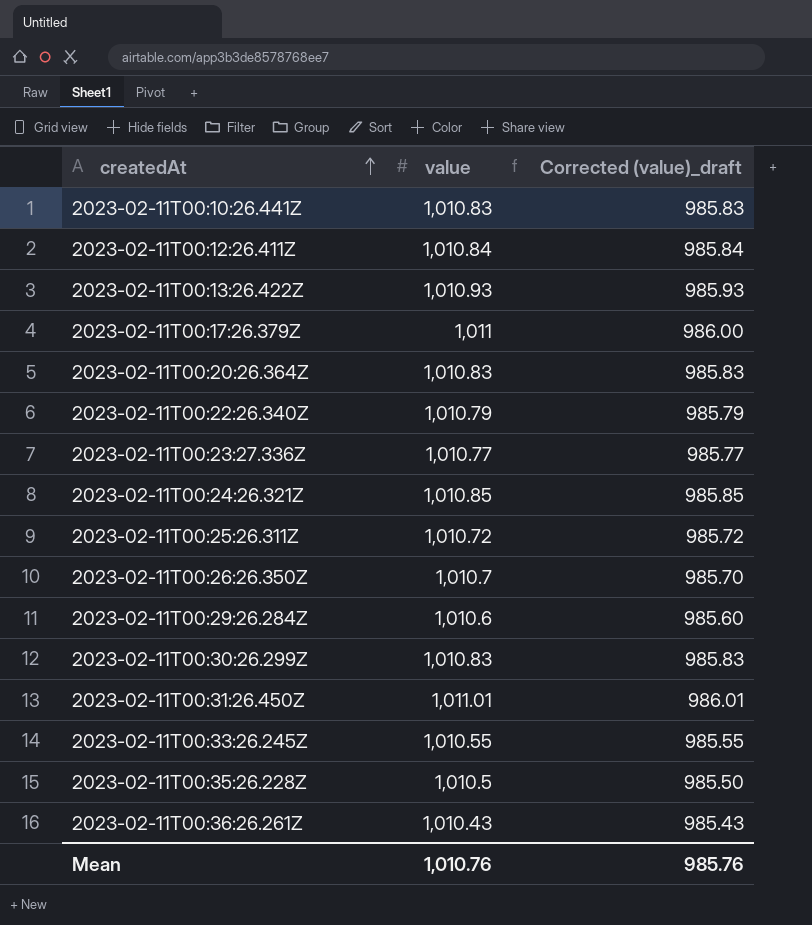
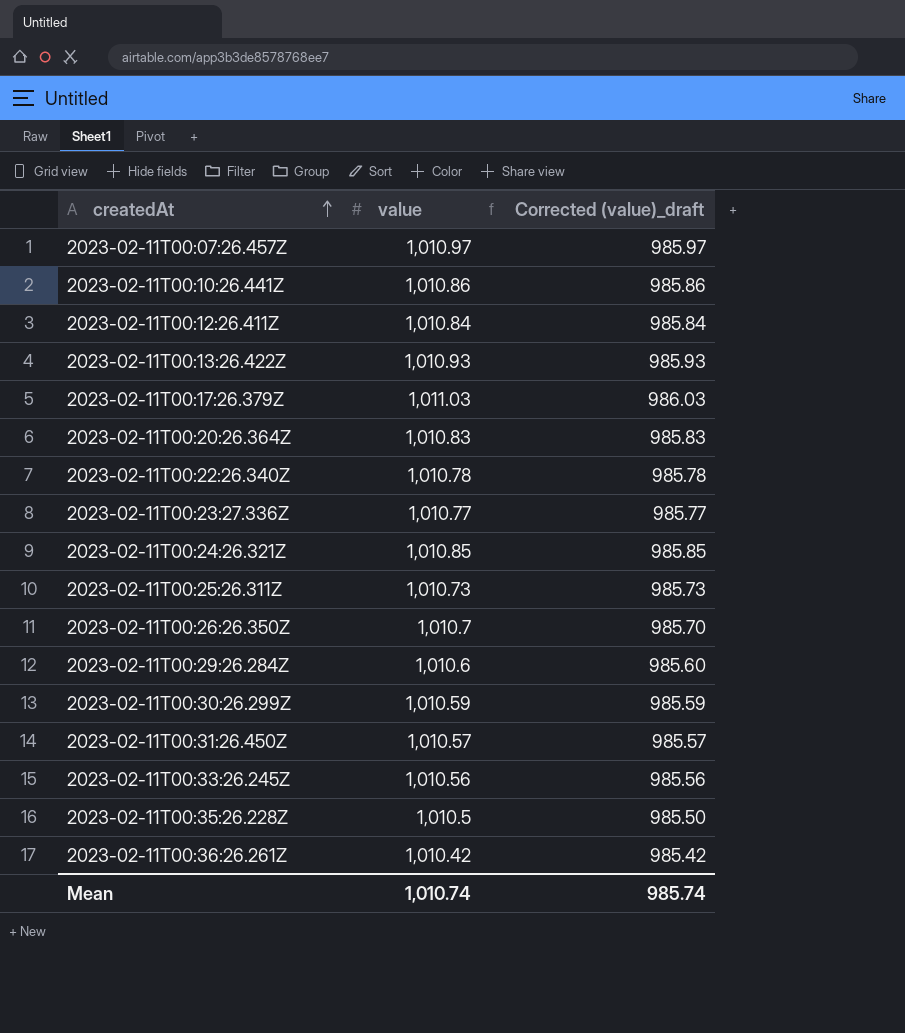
row 2023-02-11T00:07:26.457Z: none -> 1,010.97 | 985.97
2023-02-11T00:10:26.441Z | value: 1,010.83 -> 1,010.86
2023-02-11T00:10:26.441Z | Corrected (value)_draft: 985.83 -> 985.86
2023-02-11T00:17:26.379Z | value: 1,011 -> 1,011.03
2023-02-11T00:17:26.379Z | Corrected (value)_draft: 986.00 -> 986.03
2023-02-11T00:22:26.340Z | value: 1,010.79 -> 1,010.78
2023-02-11T00:22:26.340Z | Corrected (value)_draft: 985.79 -> 985.78
2023-02-11T00:25:26.311Z | value: 1,010.72 -> 1,010.73
2023-02-11T00:25:26.311Z | Corrected (value)_draft: 985.72 -> 985.73
2023-02-11T00:30:26.299Z | value: 1,010.83 -> 1,010.59
2023-02-11T00:30:26.299Z | Corrected (value)_draft: 985.83 -> 985.59
2023-02-11T00:31:26.450Z | value: 1,011.01 -> 1,010.57
2023-02-11T00:31:26.450Z | Corrected (value)_draft: 986.01 -> 985.57
2023-02-11T00:33:26.245Z | value: 1,010.55 -> 1,010.56
2023-02-11T00:33:26.245Z | Corrected (value)_draft: 985.55 -> 985.56
2023-02-11T00:36:26.261Z | value: 1,010.43 -> 1,010.42
2023-02-11T00:36:26.261Z | Corrected (value)_draft: 985.43 -> 985.42
Mean | value: 1,010.76 -> 1,010.74
Mean | Corrected (value)_draft: 985.76 -> 985.74

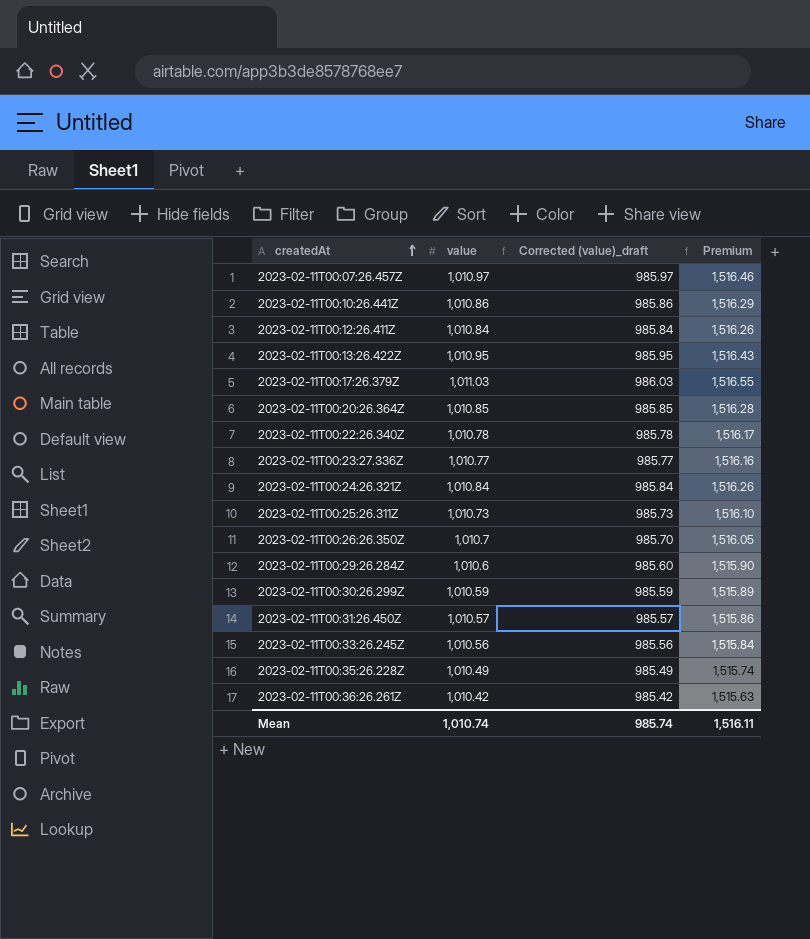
column Premium | formula: none -> [value] * 1.5
2023-02-11T00:13:26.422Z | value: 1,010.93 -> 1,010.95
2023-02-11T00:13:26.422Z | Corrected (value)_draft: 985.93 -> 985.95
2023-02-11T00:20:26.364Z | value: 1,010.83 -> 1,010.85
2023-02-11T00:20:26.364Z | Corrected (value)_draft: 985.83 -> 985.85
2023-02-11T00:24:26.321Z | value: 1,010.85 -> 1,010.84
2023-02-11T00:24:26.321Z | Corrected (value)_draft: 985.85 -> 985.84
2023-02-11T00:35:26.228Z | value: 1,010.5 -> 1,010.49
2023-02-11T00:35:26.228Z | Corrected (value)_draft: 985.50 -> 985.49

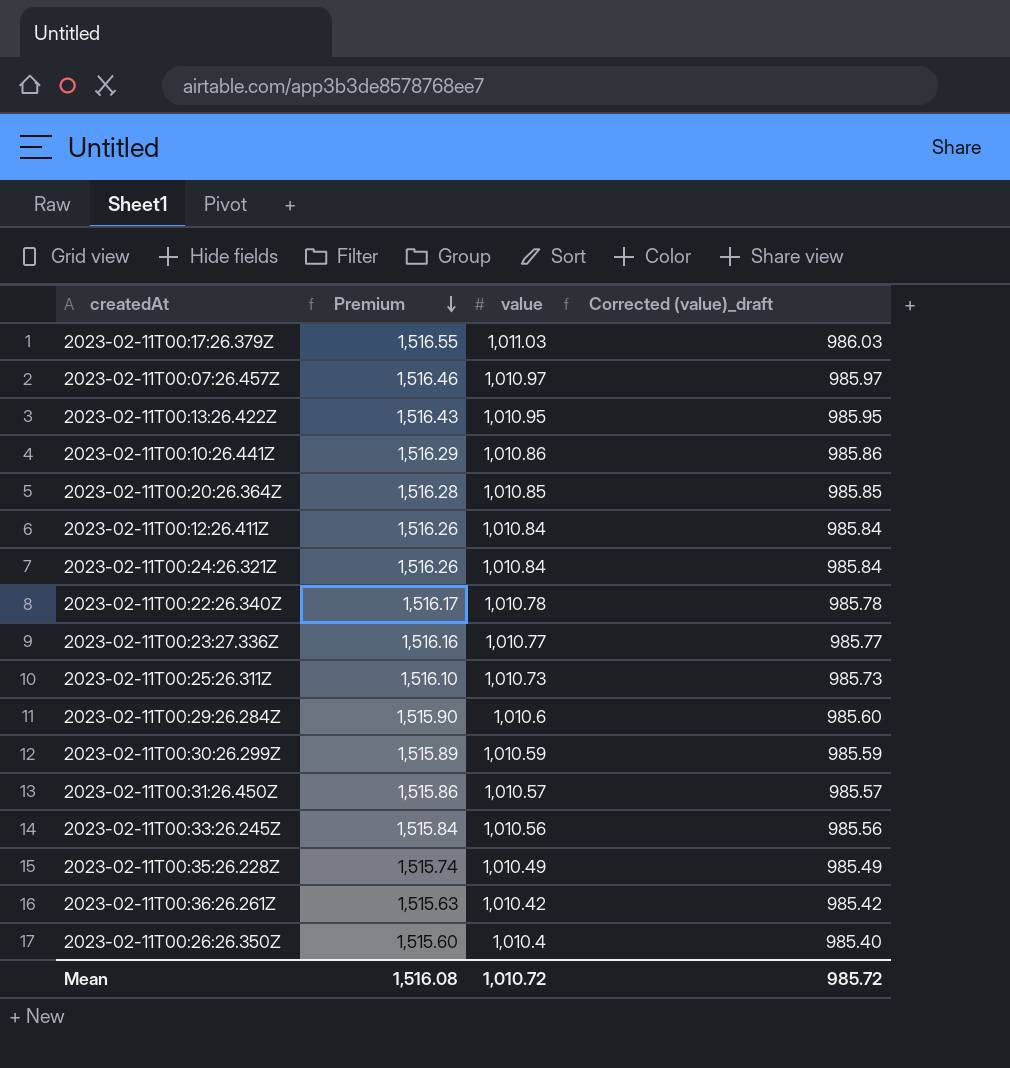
row order: createdAt ascending -> Premium descending
column Premium | position: 4 -> 2
2023-02-11T00:26:26.350Z | Premium: 1,516.05 -> 1,515.60
2023-02-11T00:26:26.350Z | value: 1,010.7 -> 1,010.4
2023-02-11T00:26:26.350Z | Corrected (value)_draft: 985.70 -> 985.40
Mean | Premium: 1,516.11 -> 1,516.08
Mean | value: 1,010.74 -> 1,010.72
Mean | Corrected (value)_draft: 985.74 -> 985.72

